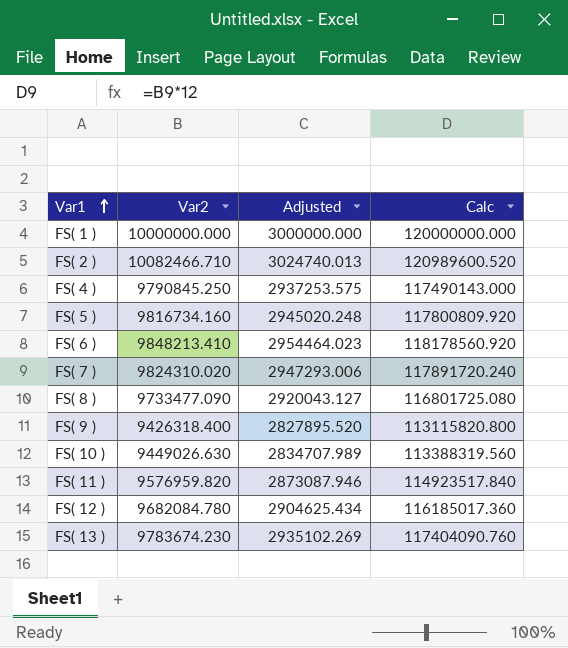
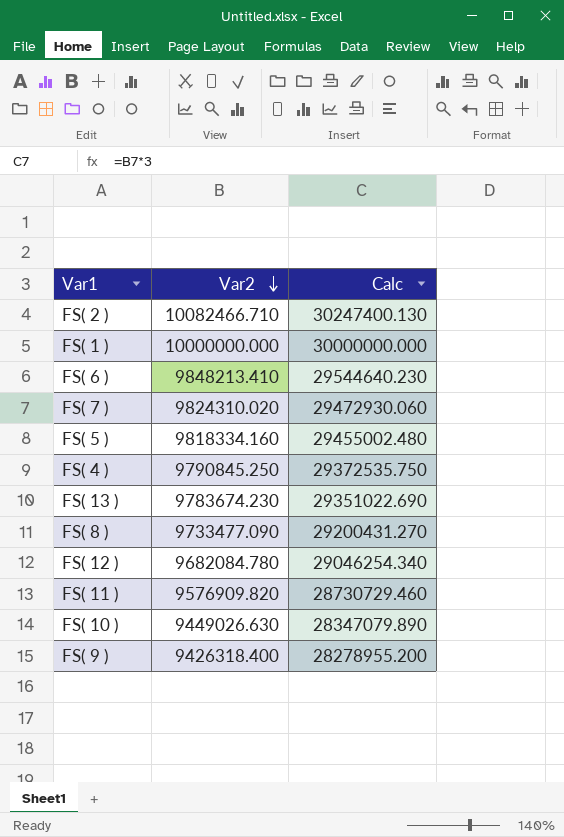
row order: Var1 ascending -> Var2 descending
column Adjusted | formula: [Var2] * 0.3 -> none
column Calc | formula: [Var2] * 12 -> [Var2] * 3
FS( 5 ) | Var2: 9816734.160 -> 9818334.160
FS( 11 ) | Var2: 9576959.820 -> 9576909.820

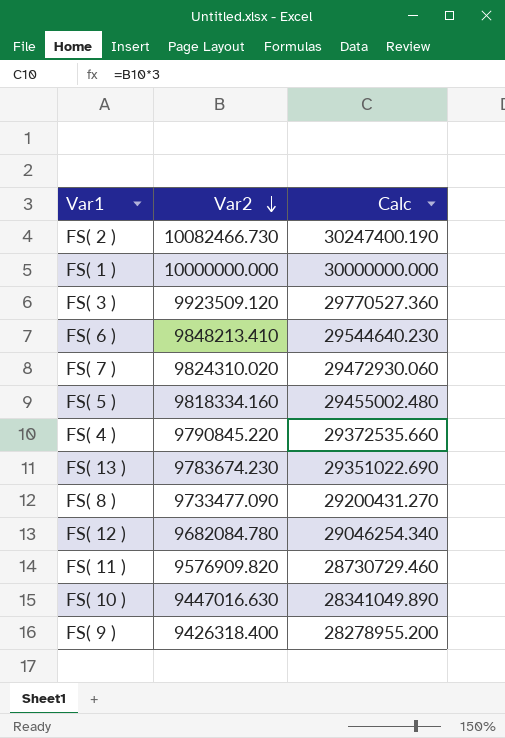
FS( 2 ) | Var2: 10082466.710 -> 10082466.730
FS( 2 ) | Calc: 30247400.130 -> 30247400.190
row FS( 3 ): none -> 9923509.120 | 29770527.360
FS( 4 ) | Var2: 9790845.250 -> 9790845.220
FS( 4 ) | Calc: 29372535.750 -> 29372535.660
FS( 10 ) | Var2: 9449026.630 -> 9447016.630
FS( 10 ) | Calc: 28347079.890 -> 28341049.890

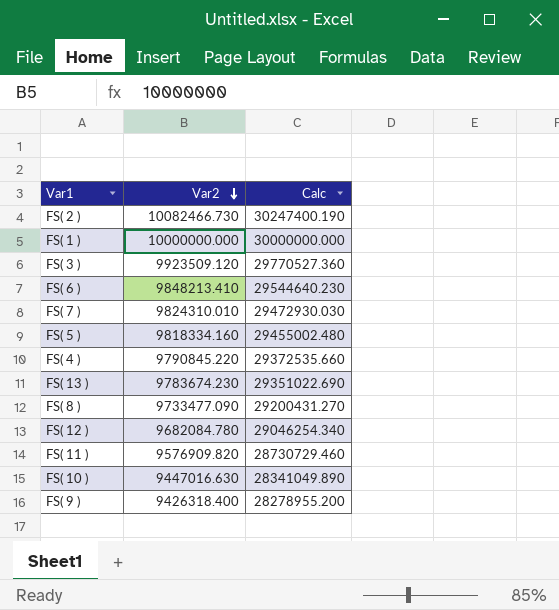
FS( 7 ) | Var2: 9824310.020 -> 9824310.010
FS( 7 ) | Calc: 29472930.060 -> 29472930.030

